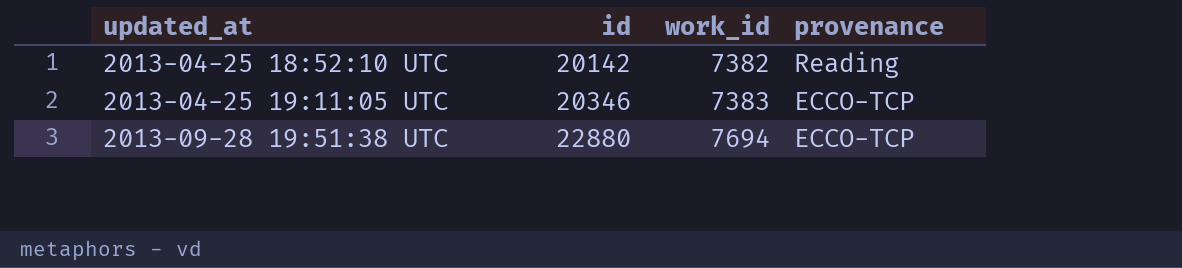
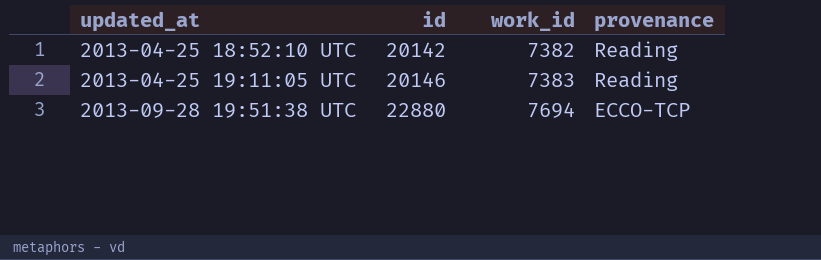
2013-04-25 19:11:05 UTC | id: 20346 -> 20146
2013-04-25 19:11:05 UTC | provenance: ECCO-TCP -> Reading

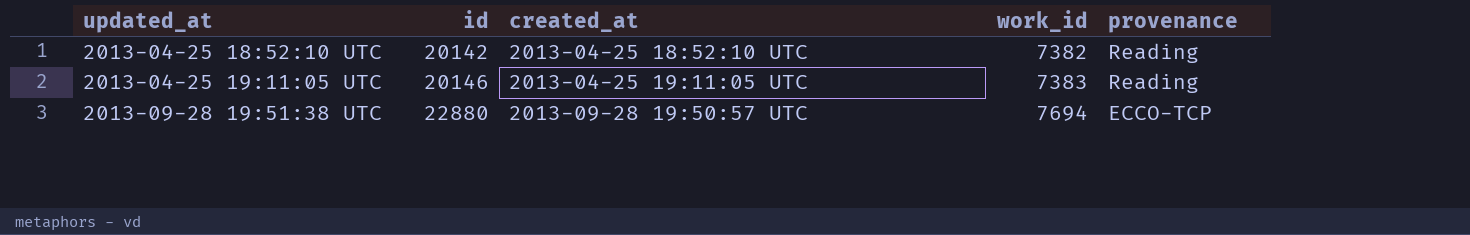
column created_at | position: none -> 3

